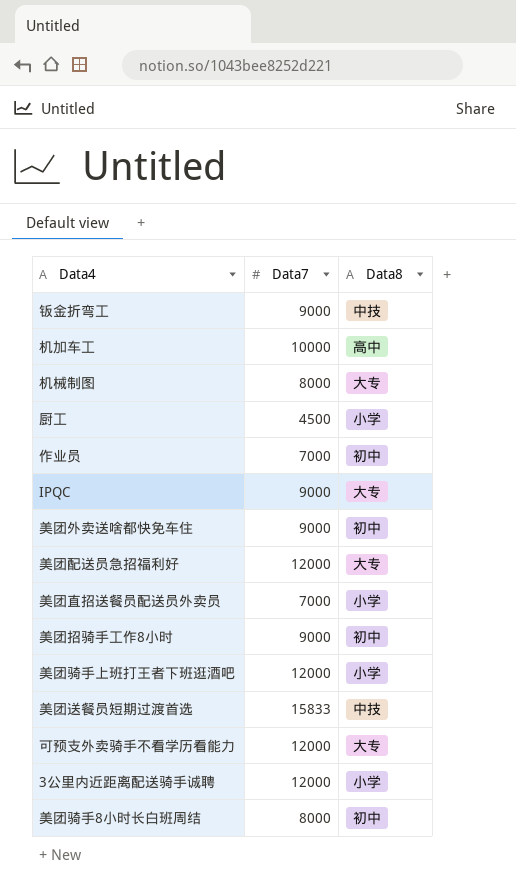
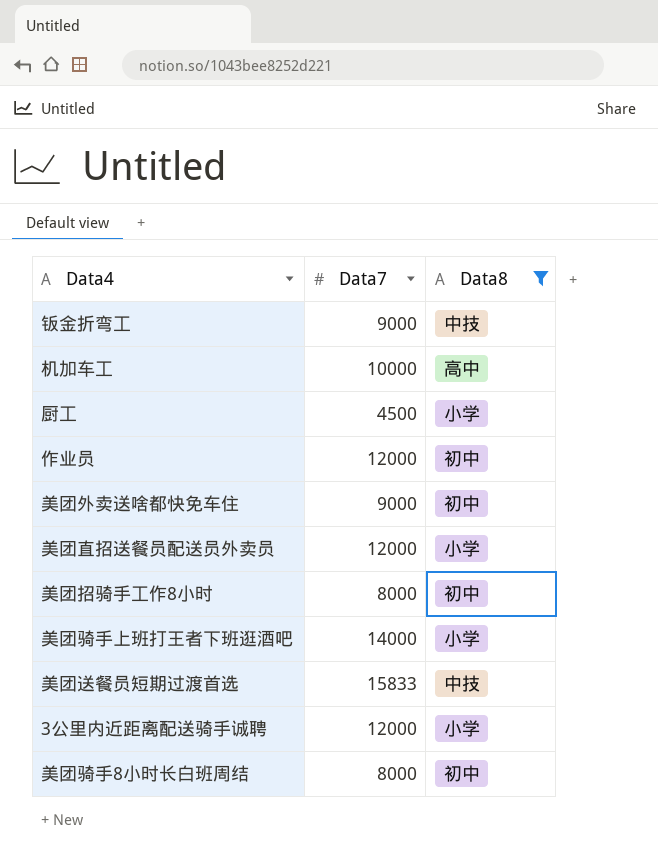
filter: none -> Data8 != 大专
作业员 | Data7: 7000 -> 12000
美团直招送餐员配送员外卖员 | Data7: 7000 -> 12000
美团招骑手工作8小时 | Data7: 9000 -> 8000
美团骑手上班打王者下班逛酒吧 | Data7: 12000 -> 14000

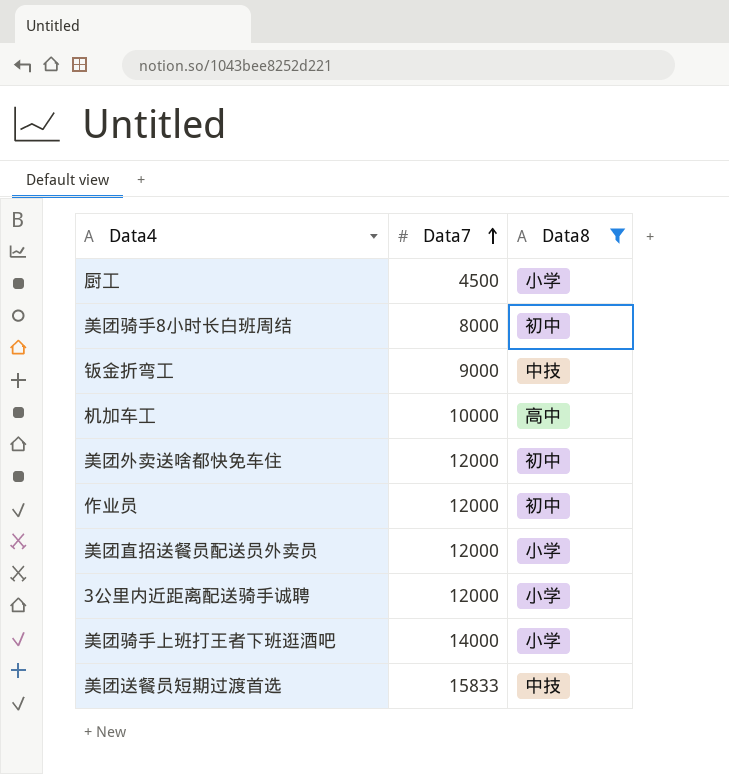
row order: none -> Data7 ascending
row 美团招骑手工作8小时: 8000 | 初中 -> none
美团外卖送啥都快免车住 | Data7: 9000 -> 12000

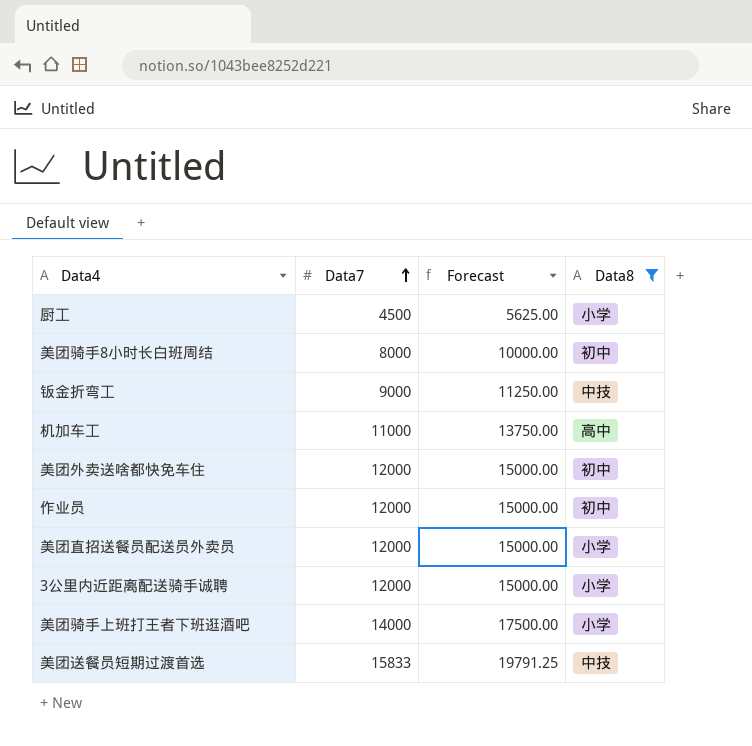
column Forecast | formula: none -> [Data7] * 1.25
机加车工 | Data7: 10000 -> 11000

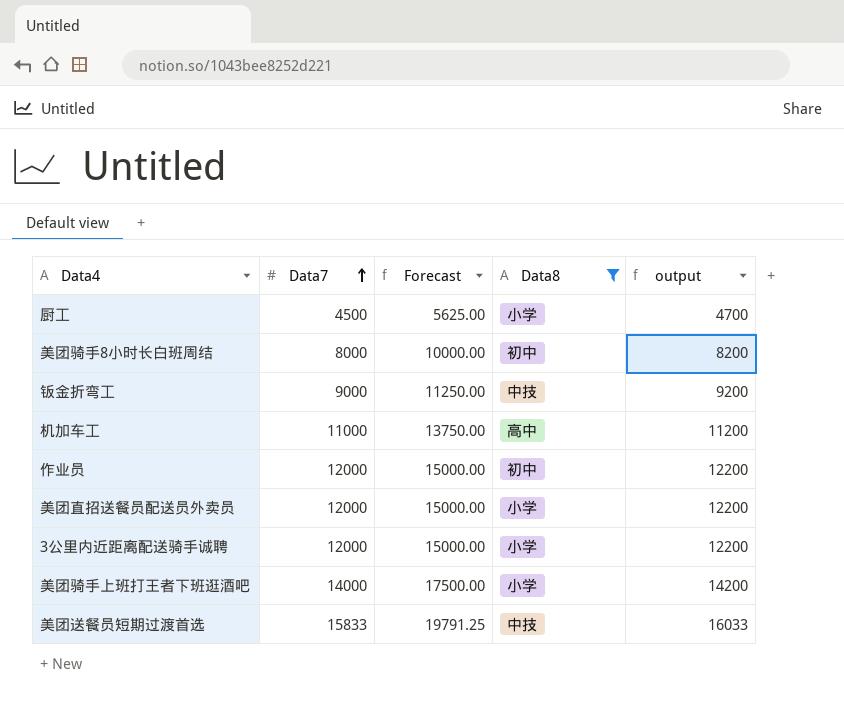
column output | formula: none -> [Data7] + 200
row 美团外卖送啥都快免车住: 12000 | 15000.00 | 初中 -> none

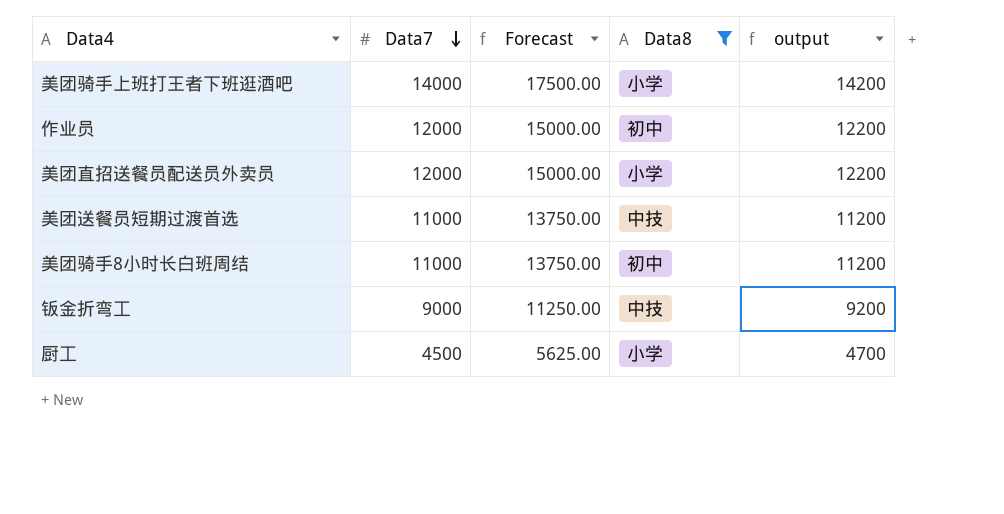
row order: Data7 ascending -> Data7 descending
row 机加车工: 11000 | 13750.00 | 高中 | 11200 -> none
row 3公里内近距离配送骑手诚聘: 12000 | 15000.00 | 小学 | 12200 -> none
美团送餐员短期过渡首选 | Data7: 15833 -> 11000
美团送餐员短期过渡首选 | Forecast: 19791.25 -> 13750.00
美团送餐员短期过渡首选 | output: 16033 -> 11200
美团骑手8小时长白班周结 | Data7: 8000 -> 11000
美团骑手8小时长白班周结 | Forecast: 10000.00 -> 13750.00
美团骑手8小时长白班周结 | output: 8200 -> 11200

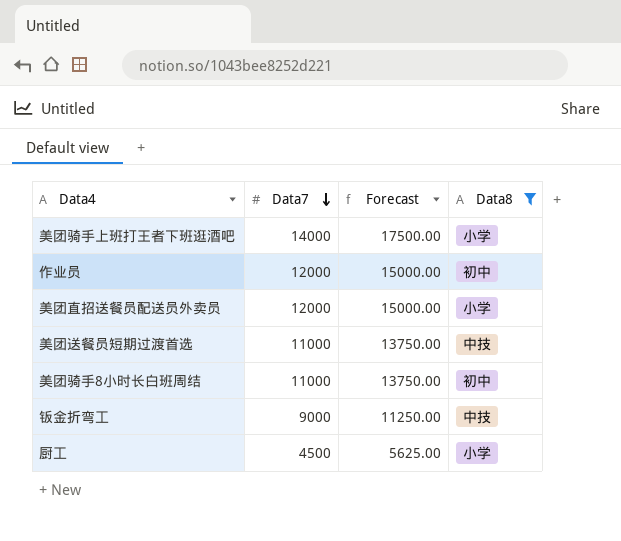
column output | formula: [Data7] + 200 -> none

